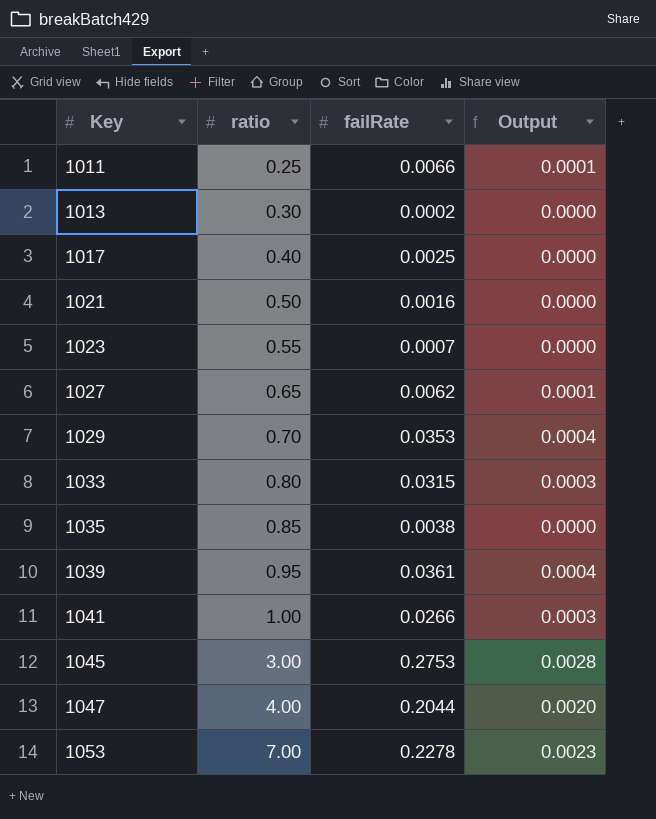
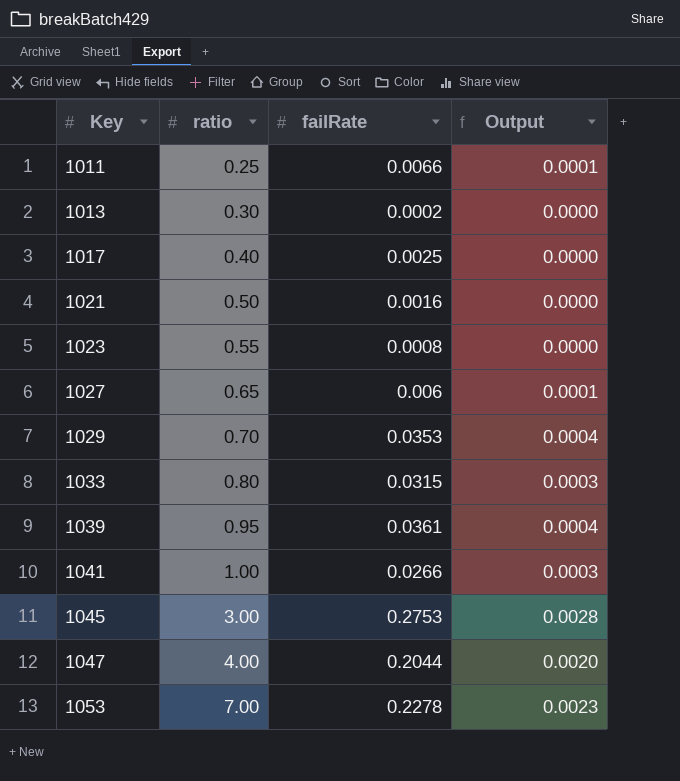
row 1035: 0.85 | 0.0038 | 0.0000 -> none
1023 | failRate: 0.0007 -> 0.0008
1027 | failRate: 0.0062 -> 0.006

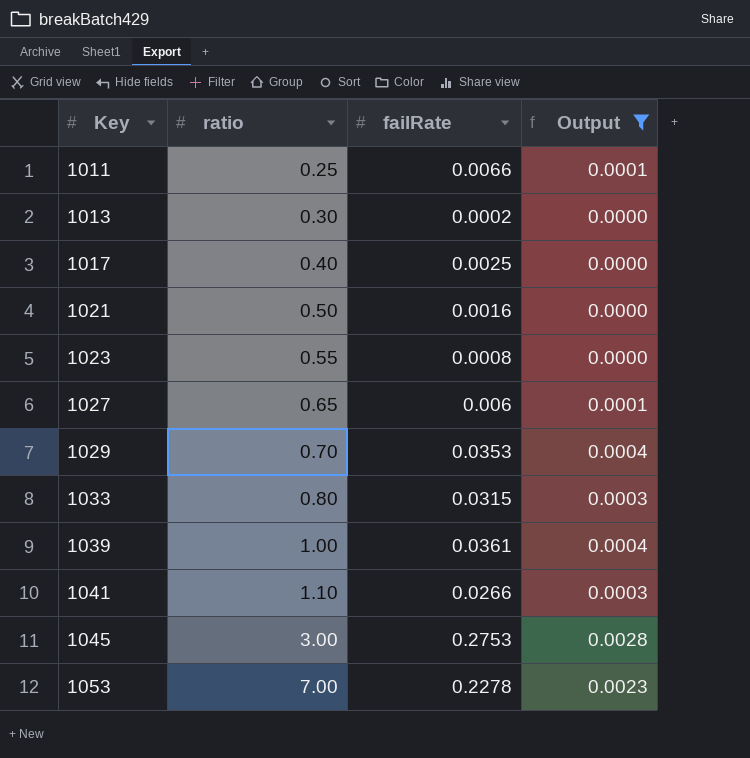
filter: none -> Output != 0.0020
1039 | ratio: 0.95 -> 1.00
1041 | ratio: 1.00 -> 1.10

